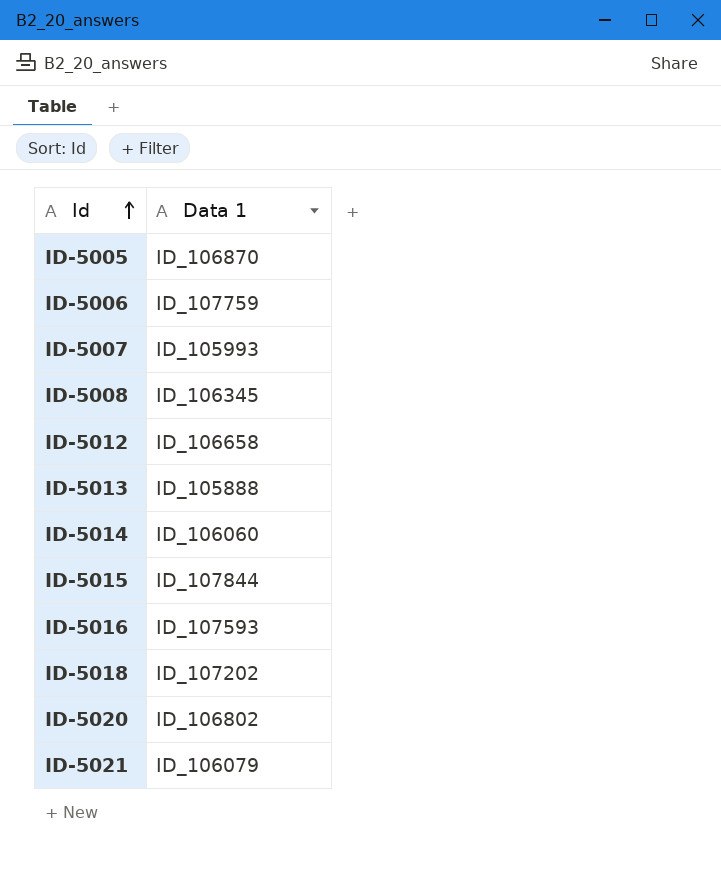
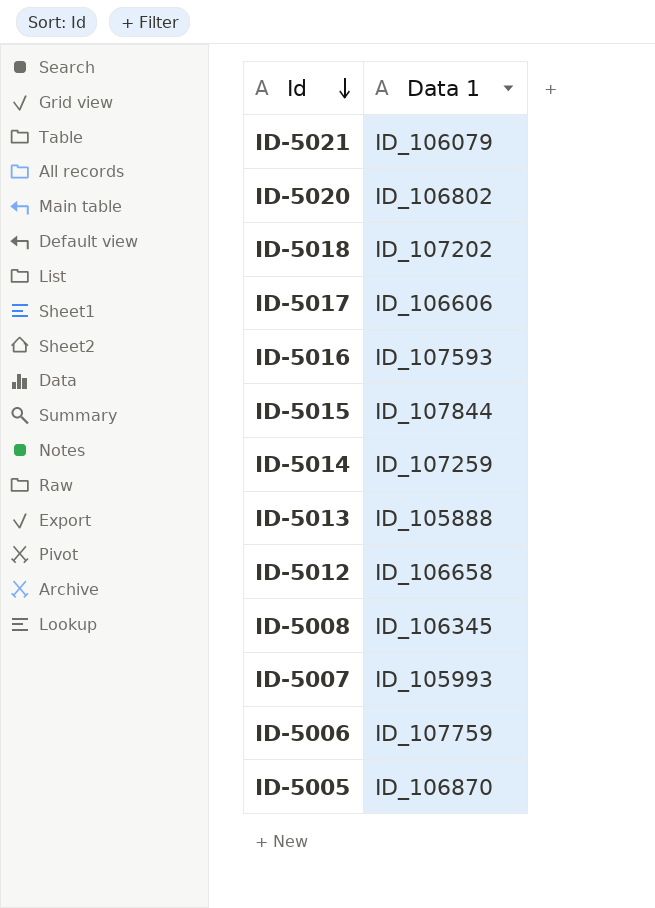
row order: Id ascending -> Id descending
row ID-5017: none -> ID_106606
ID-5014 | Data 1: ID_106060 -> ID_107259

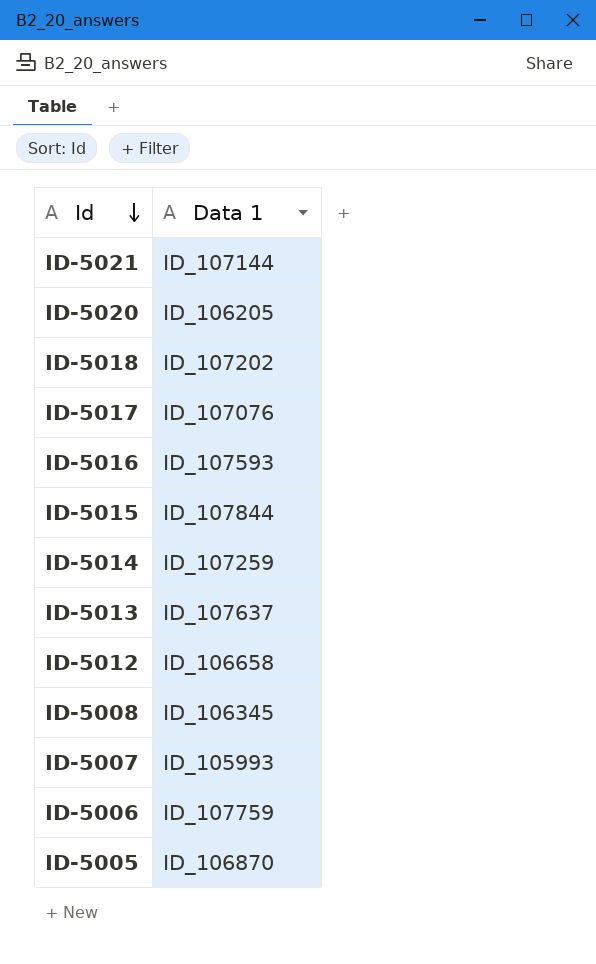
ID-5021 | Data 1: ID_106079 -> ID_107144
ID-5020 | Data 1: ID_106802 -> ID_106205
ID-5017 | Data 1: ID_106606 -> ID_107076
ID-5013 | Data 1: ID_105888 -> ID_107637

